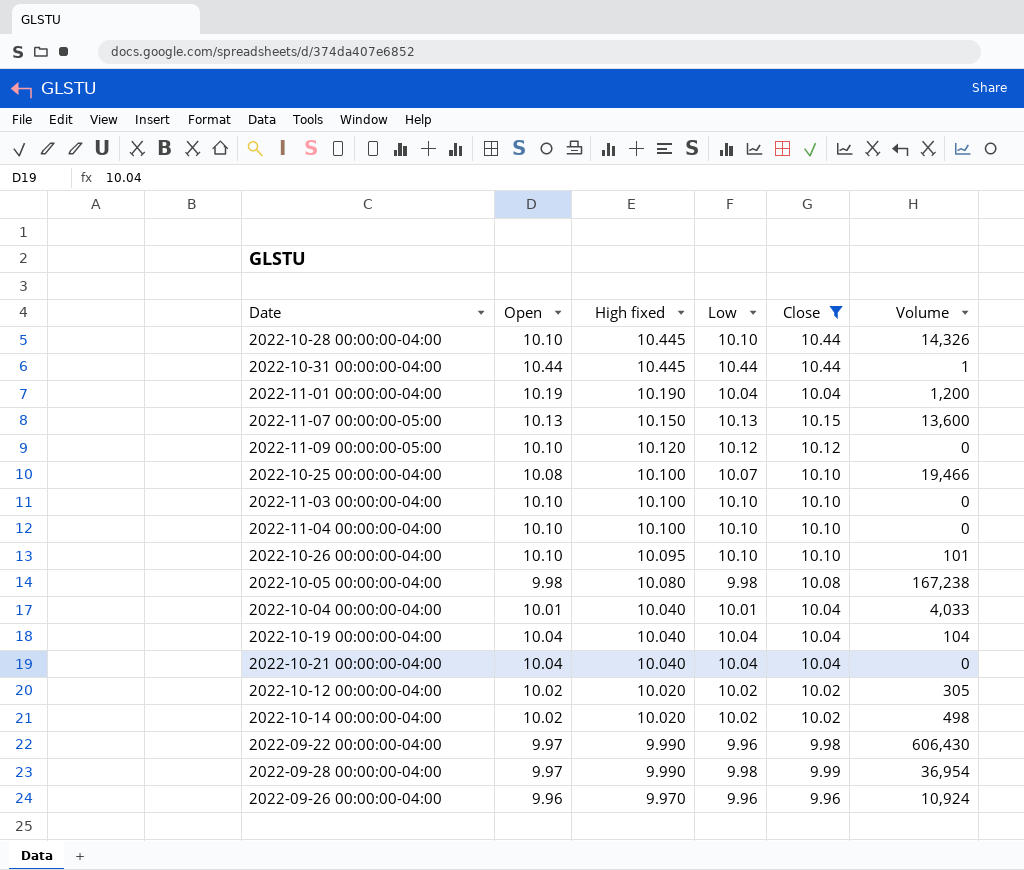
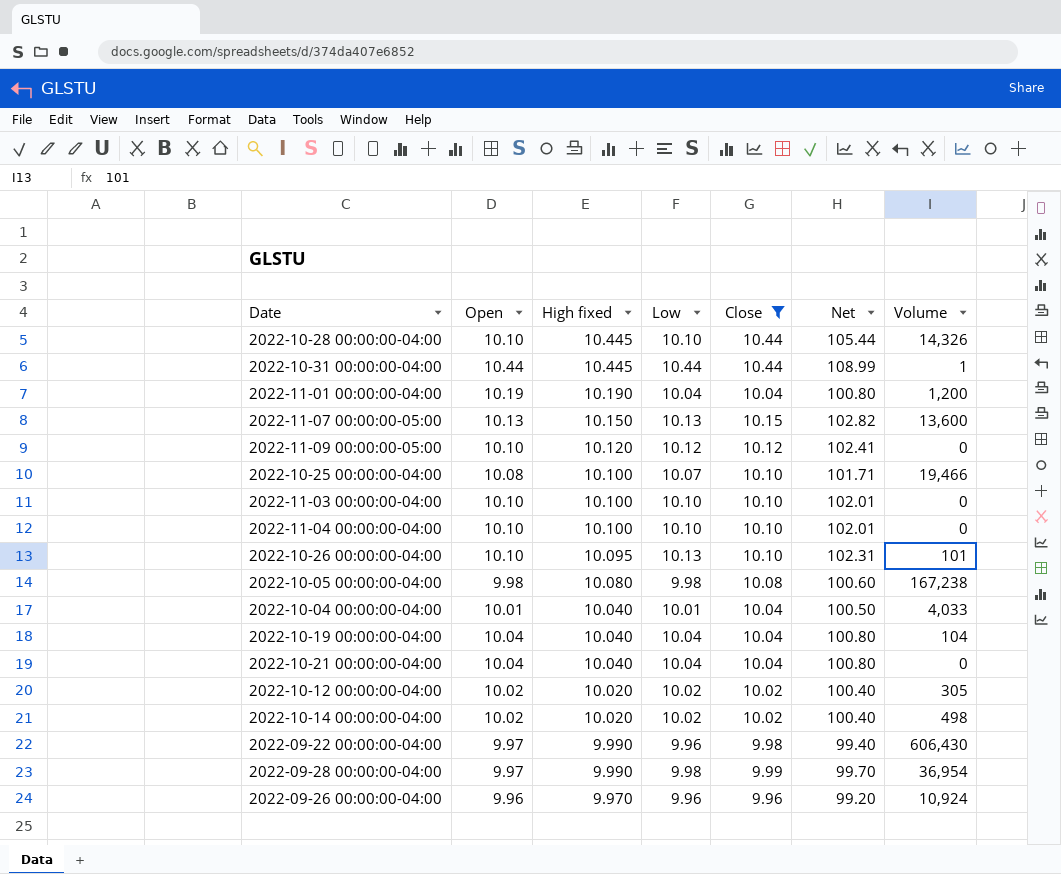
column Net | formula: none -> [Low] * [Close]
2022-10-26 00:00:00-04:00 | Low: 10.10 -> 10.13

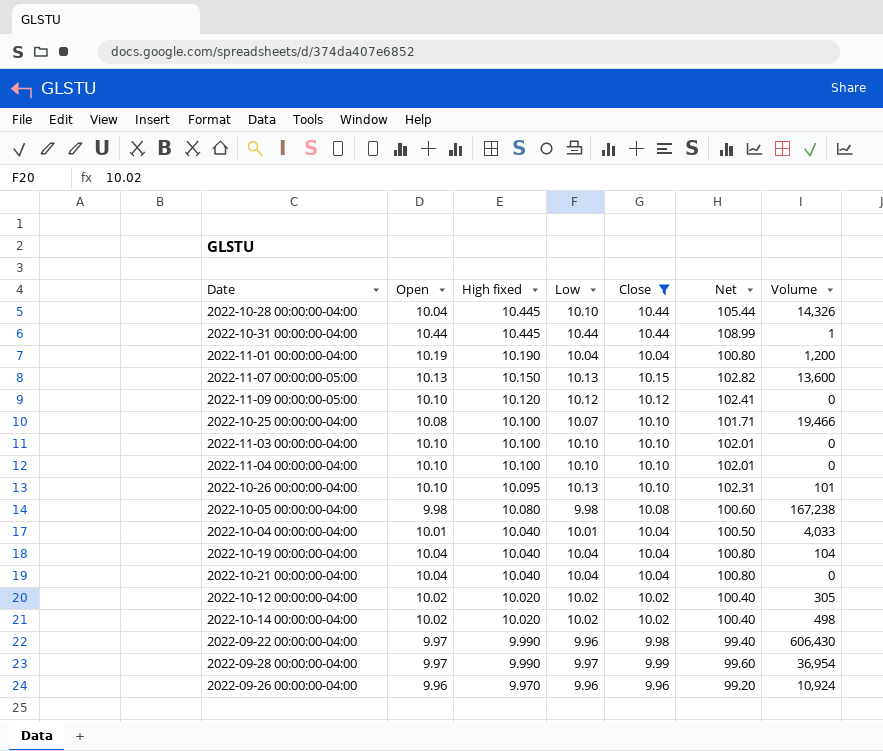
2022-10-28 00:00:00-04:00 | Open: 10.10 -> 10.04
2022-09-28 00:00:00-04:00 | Low: 9.98 -> 9.97
2022-09-28 00:00:00-04:00 | Net: 99.70 -> 99.60

